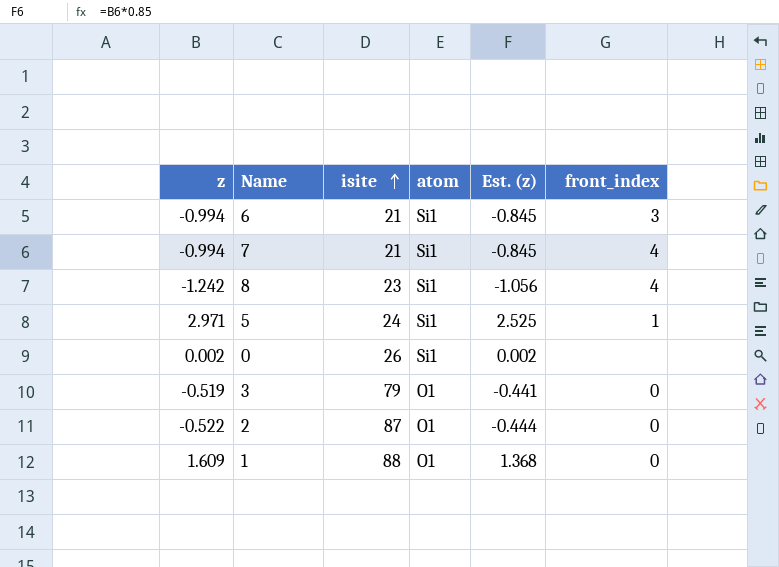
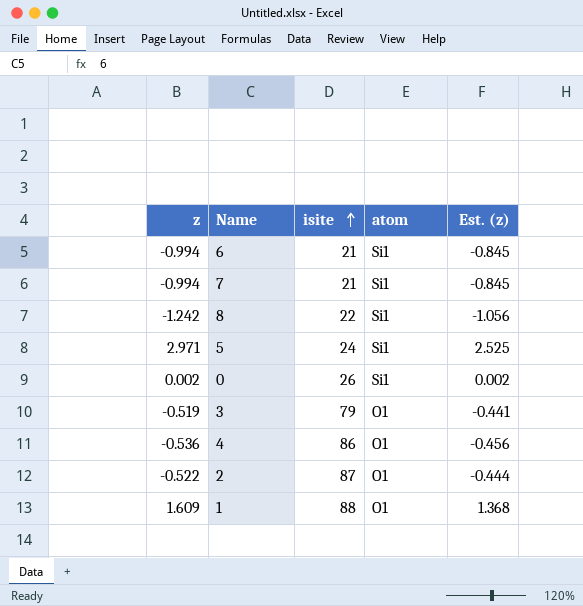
column front_index | position: 6 -> none
8 | isite: 23 -> 22
row 4: none -> -0.536 | 86 | O1 | -0.456

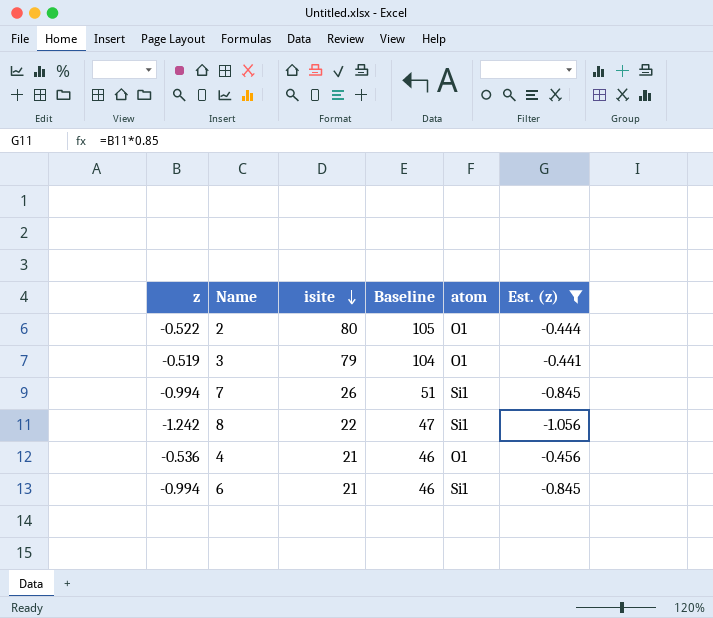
filter: none -> Est. (z) <= -0.441
row order: isite ascending -> isite descending
column Baseline | formula: none -> [isite] + 25
2 | isite: 87 -> 80
7 | isite: 21 -> 26
4 | isite: 86 -> 21

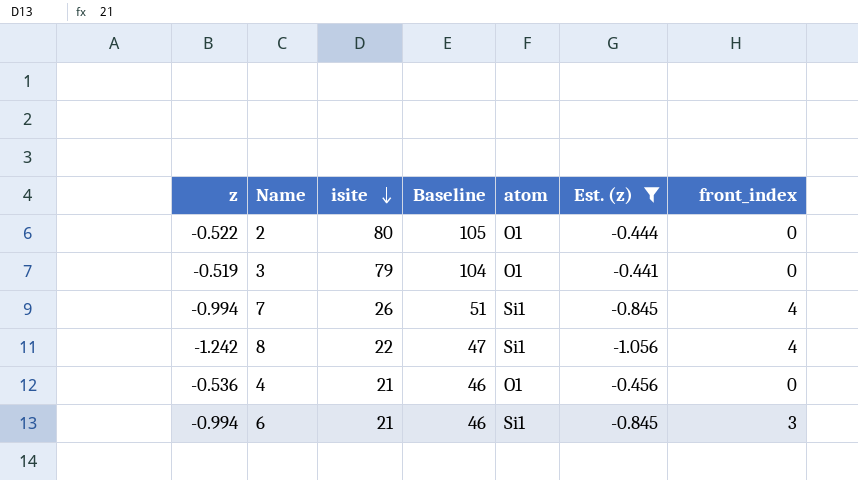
column front_index | position: none -> 7

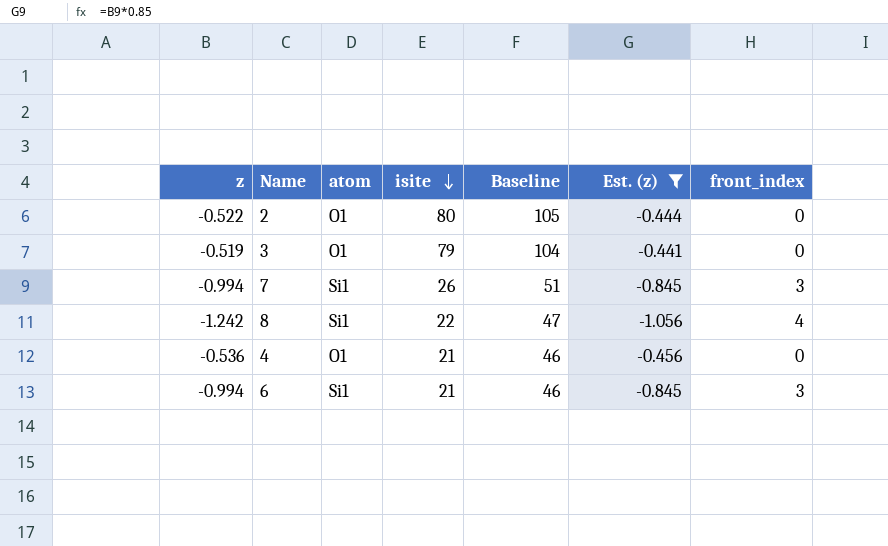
column atom | position: 5 -> 3
7 | front_index: 4 -> 3

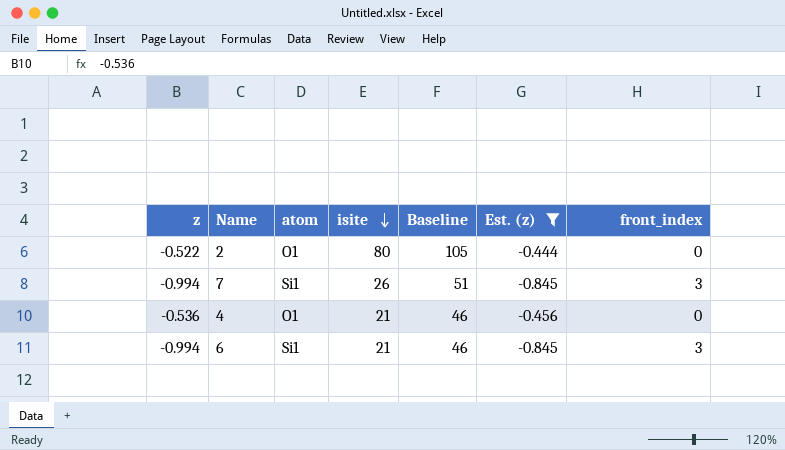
row 3: -0.519 | O1 | 79 | 104 | -0.441 | 0 -> none
row 8: -1.242 | Si1 | 22 | 47 | -1.056 | 4 -> none

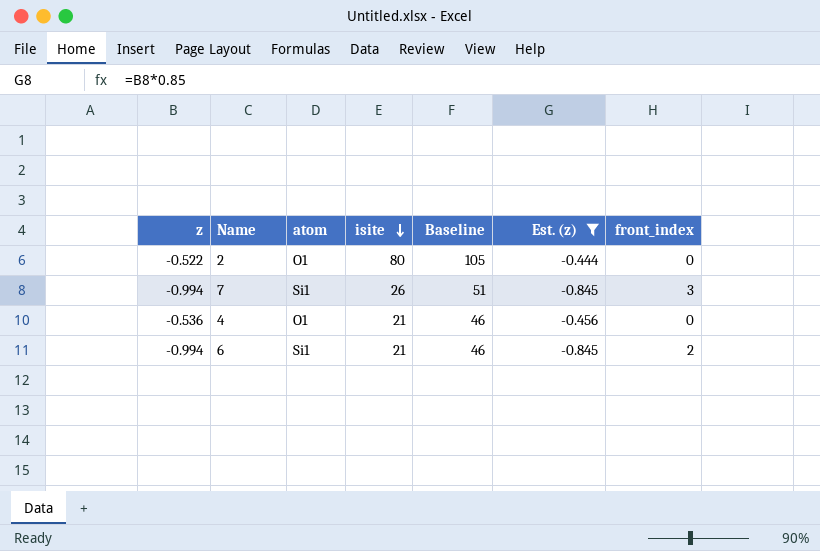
6 | front_index: 3 -> 2

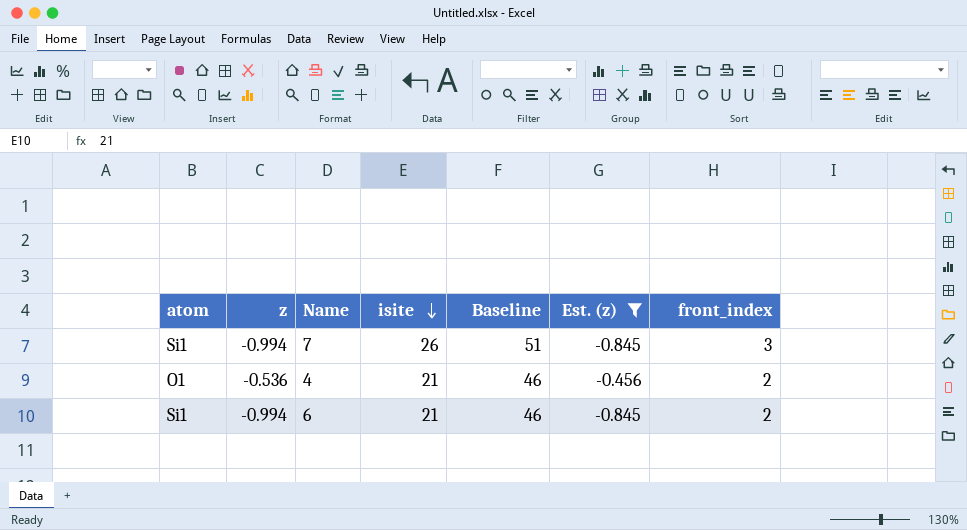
column atom | position: 3 -> 1
row 2: -0.522 | O1 | 80 | 105 | -0.444 | 0 -> none
4 | front_index: 0 -> 2

